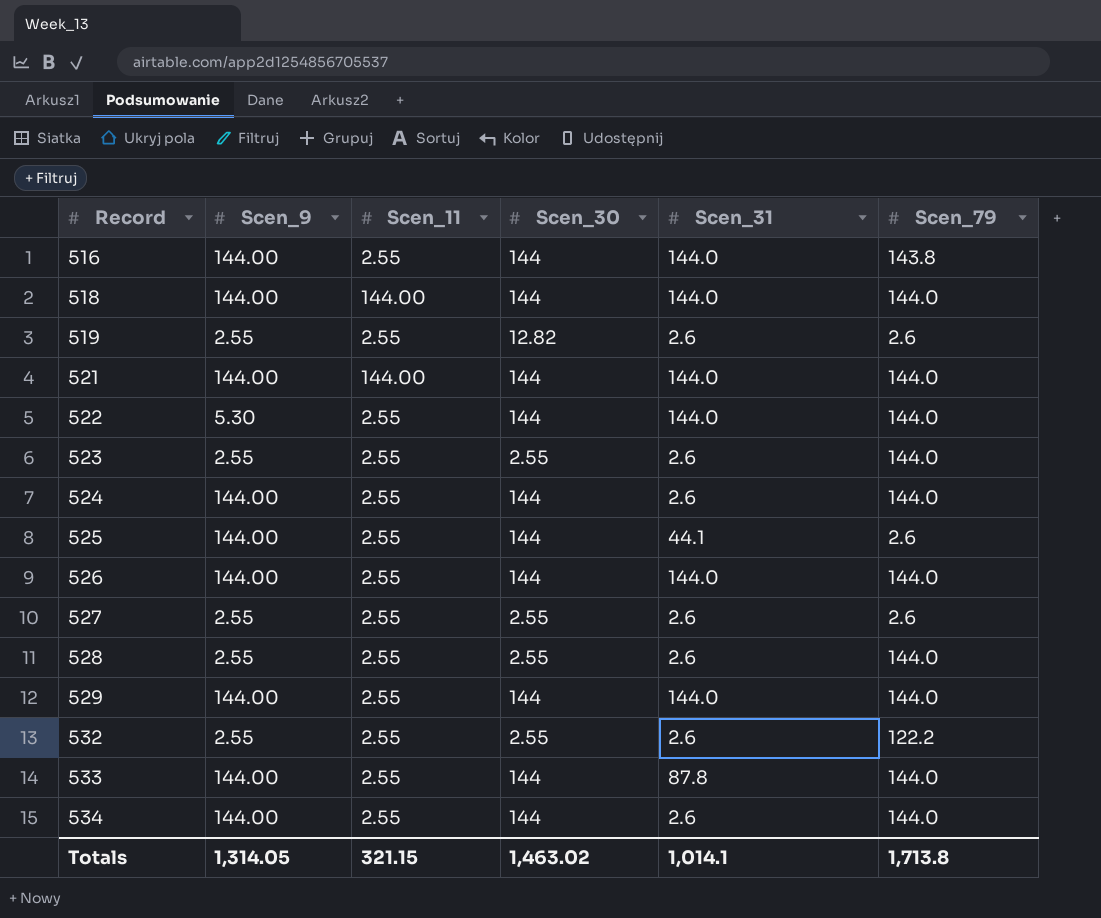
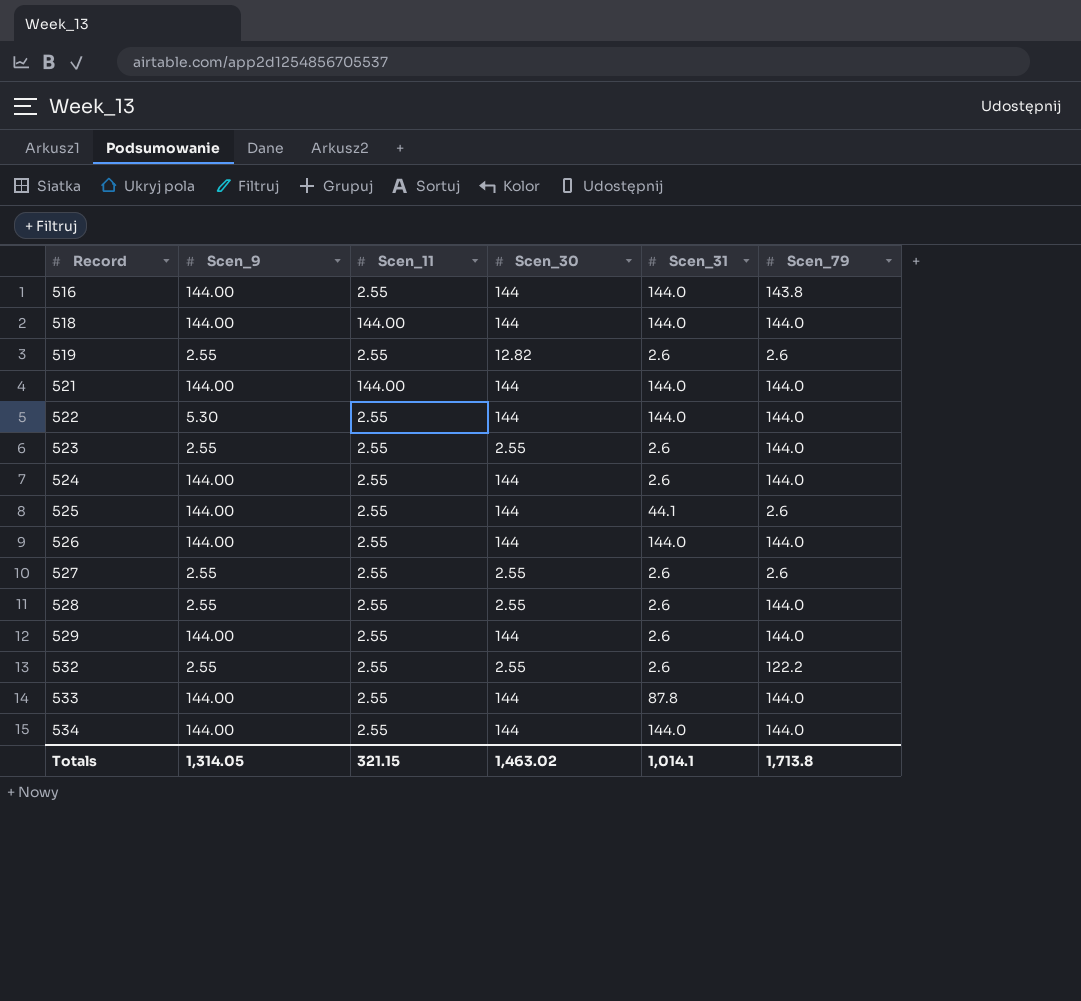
529 | Scen_31: 144.0 -> 2.6
534 | Scen_31: 2.6 -> 144.0

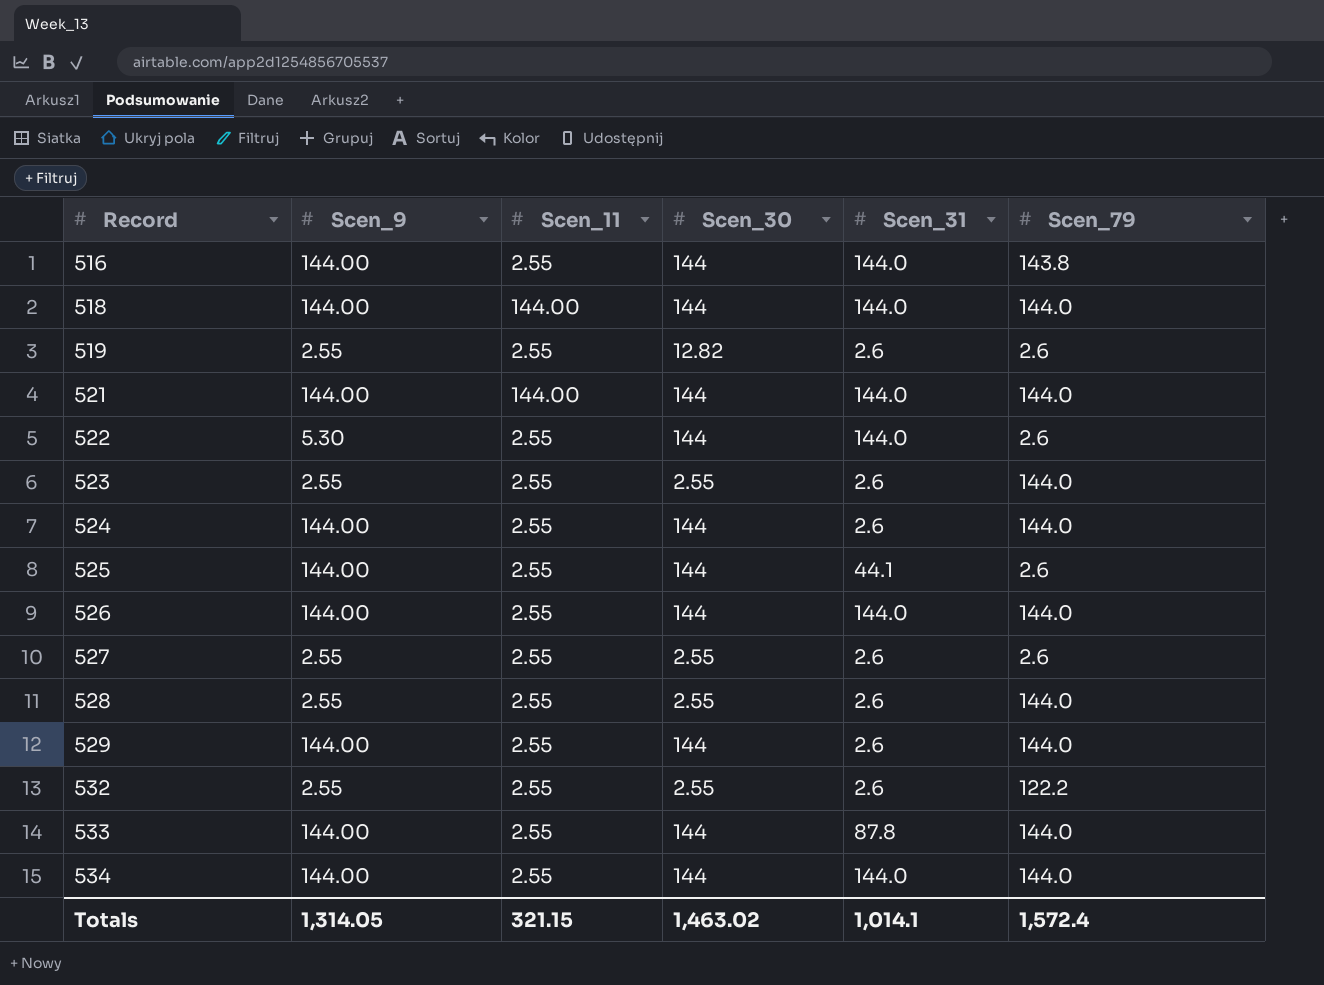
522 | Scen_79: 144.0 -> 2.6
Totals | Scen_79: 1,713.8 -> 1,572.4

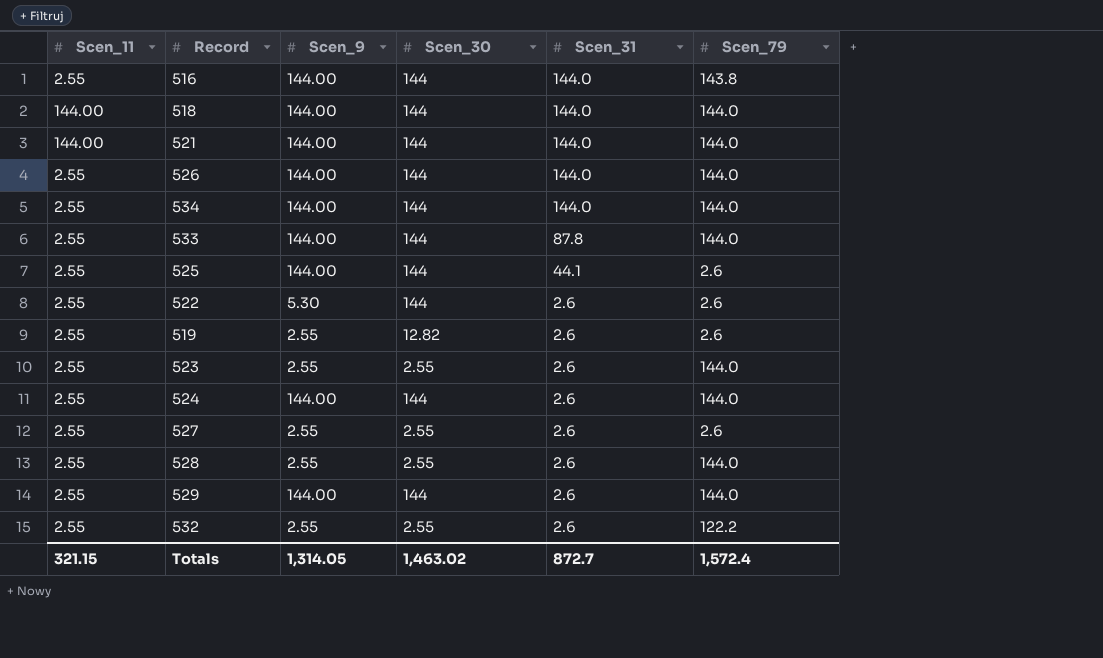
row order: Record ascending -> Scen_31 descending
column Scen_11 | position: 3 -> 1
522 | Scen_31: 144.0 -> 2.6
Totals | Scen_31: 1,014.1 -> 872.7

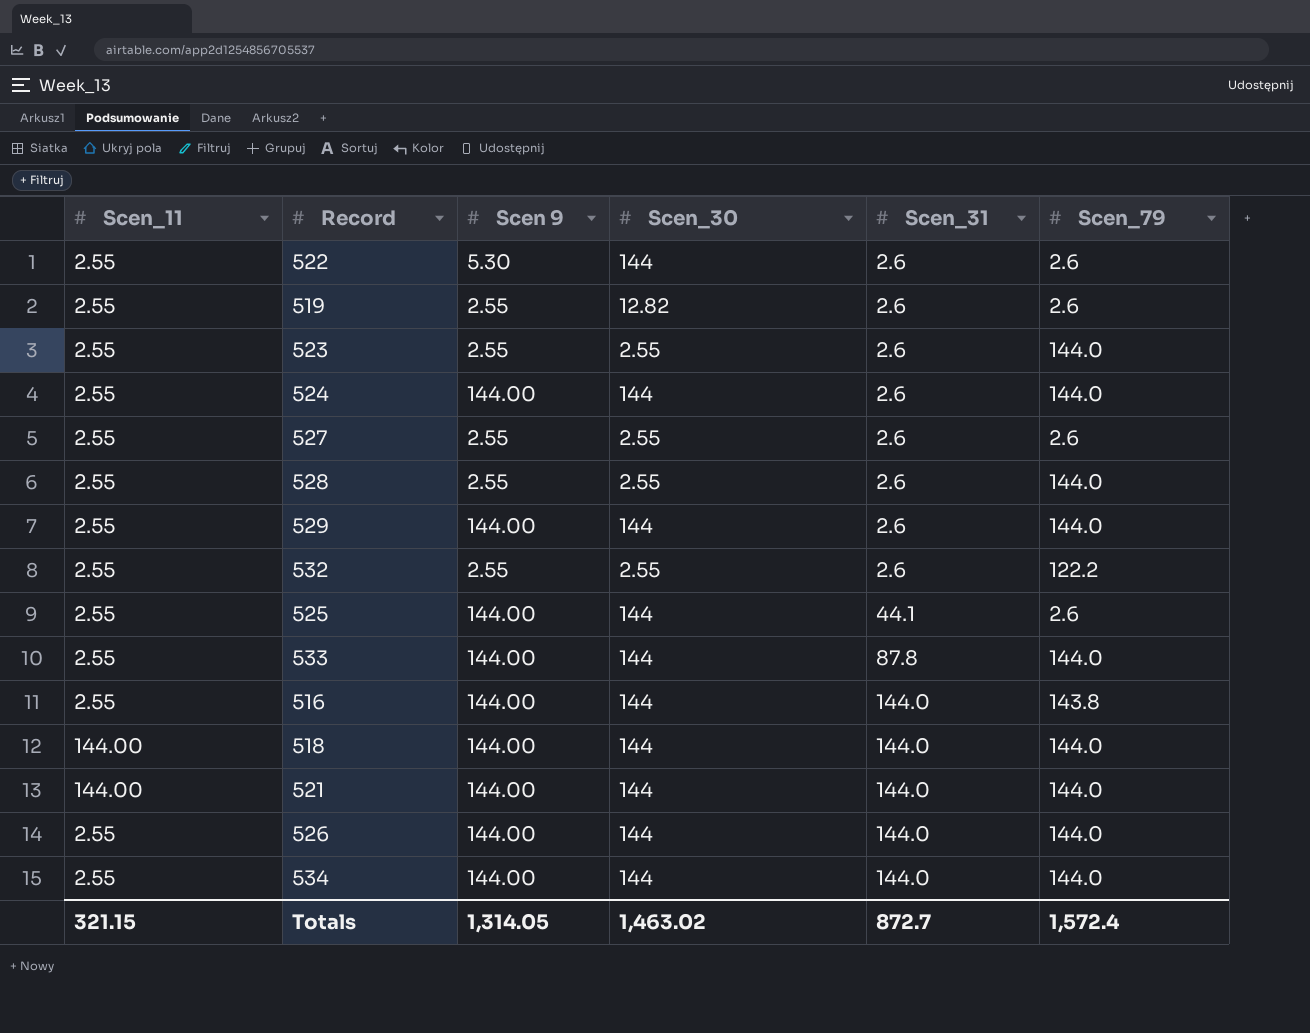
row order: Scen_31 descending -> Scen_31 ascending
column name: Scen_9 -> Scen 9

